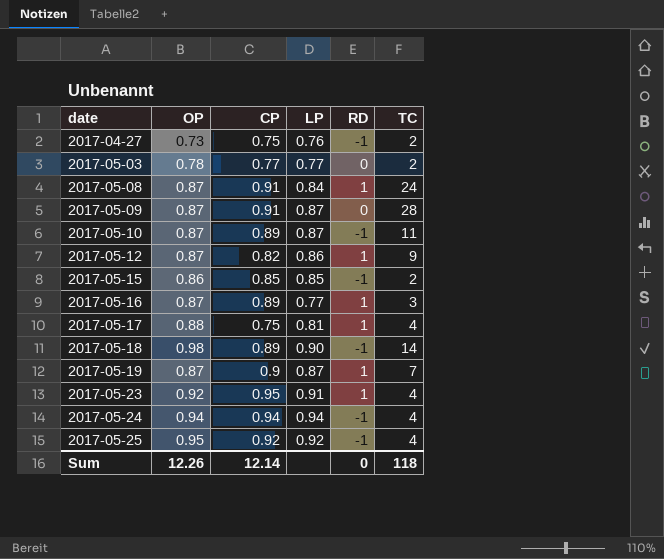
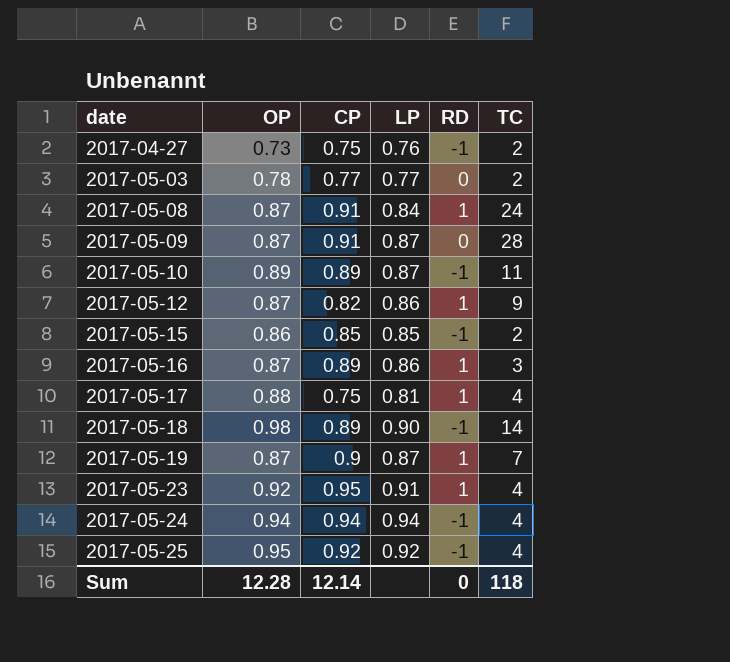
2017-05-10 | OP: 0.87 -> 0.89
2017-05-16 | LP: 0.77 -> 0.86
Sum | OP: 12.26 -> 12.28

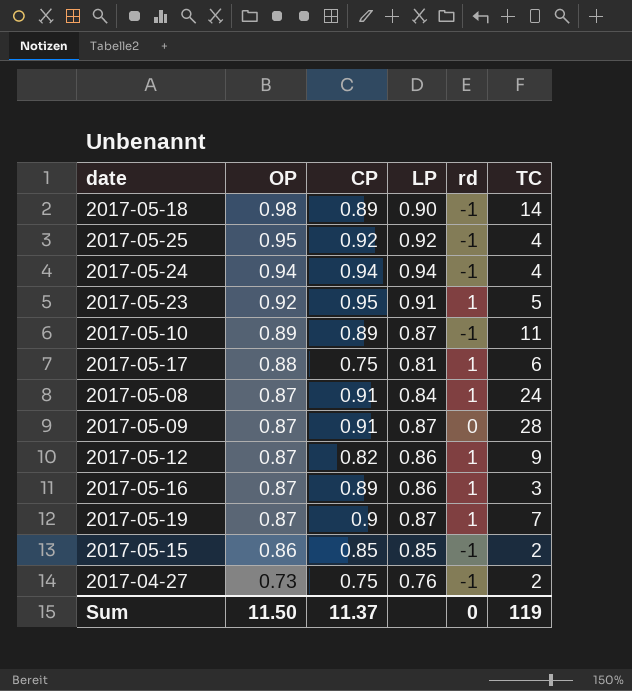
row order: date ascending -> OP descending
column name: RD -> rd
row 2017-05-03: 0.78 | 0.77 | 0.77 | 0 | 2 -> none
2017-05-23 | TC: 4 -> 5
2017-05-17 | TC: 4 -> 6
Sum | OP: 12.28 -> 11.50
Sum | CP: 12.14 -> 11.37
Sum | TC: 118 -> 119

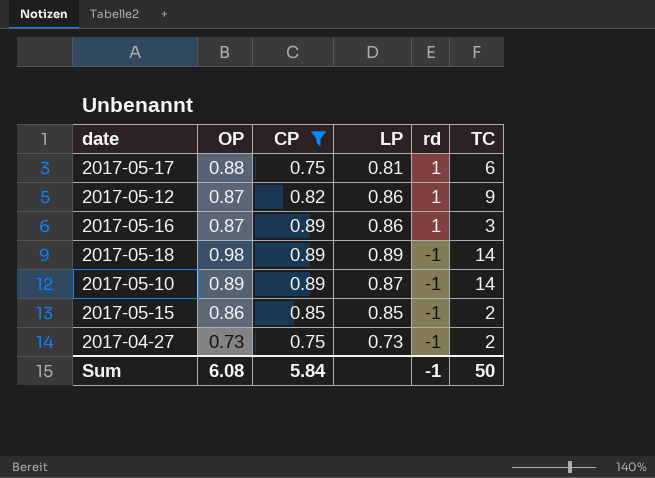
filter: none -> CP <= 0.89
row order: OP descending -> rd descending
2017-05-18 | LP: 0.90 -> 0.89
2017-05-10 | TC: 11 -> 14
2017-04-27 | LP: 0.76 -> 0.73
Sum | OP: 11.50 -> 6.08
Sum | CP: 11.37 -> 5.84
Sum | rd: 0 -> -1
Sum | TC: 119 -> 50

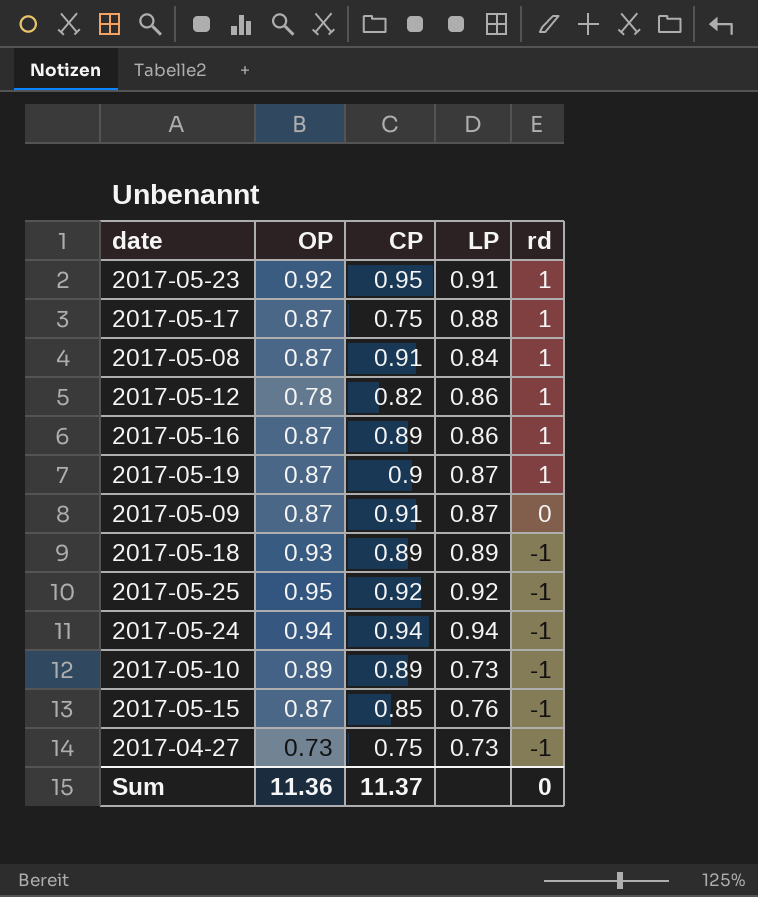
filter: CP <= 0.89 -> none
column TC | position: 6 -> none
2017-05-17 | OP: 0.88 -> 0.87
2017-05-17 | LP: 0.81 -> 0.88
2017-05-12 | OP: 0.87 -> 0.78
2017-05-18 | OP: 0.98 -> 0.93
2017-05-10 | LP: 0.87 -> 0.73
2017-05-15 | OP: 0.86 -> 0.87
2017-05-15 | LP: 0.85 -> 0.76
Sum | OP: 6.08 -> 11.36
Sum | CP: 5.84 -> 11.37
Sum | rd: -1 -> 0

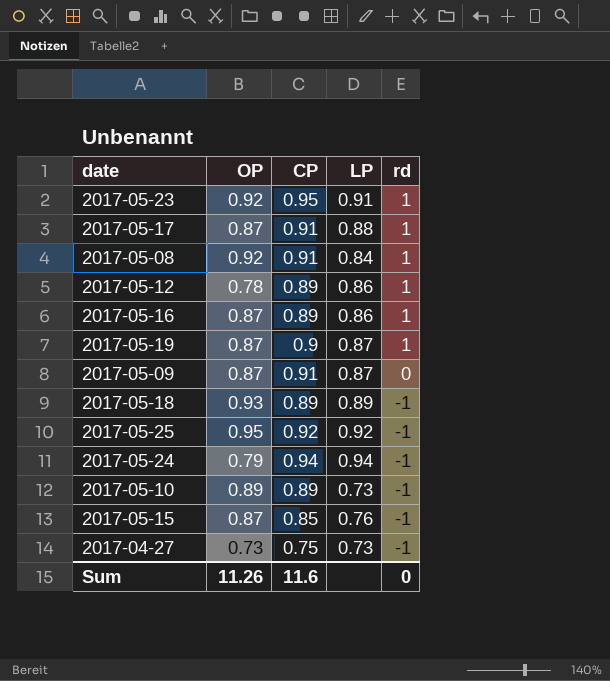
2017-05-17 | CP: 0.75 -> 0.91
2017-05-08 | OP: 0.87 -> 0.92
2017-05-12 | CP: 0.82 -> 0.89
2017-05-24 | OP: 0.94 -> 0.79
Sum | OP: 11.36 -> 11.26
Sum | CP: 11.37 -> 11.6

